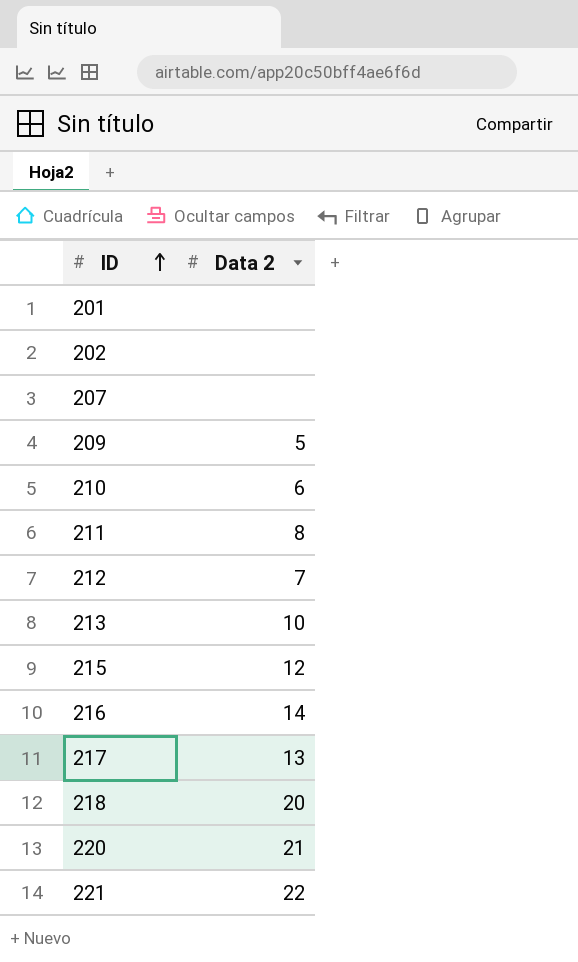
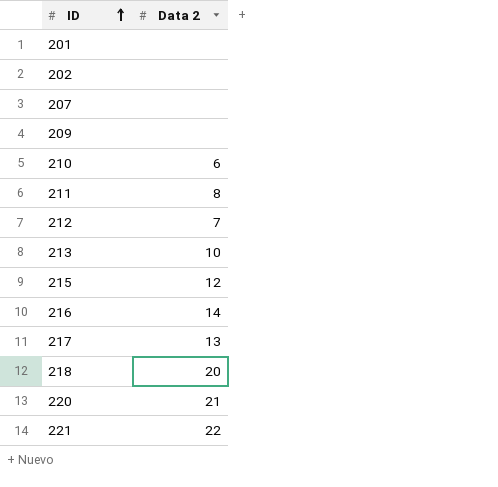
209 | Data 2: 5 -> none

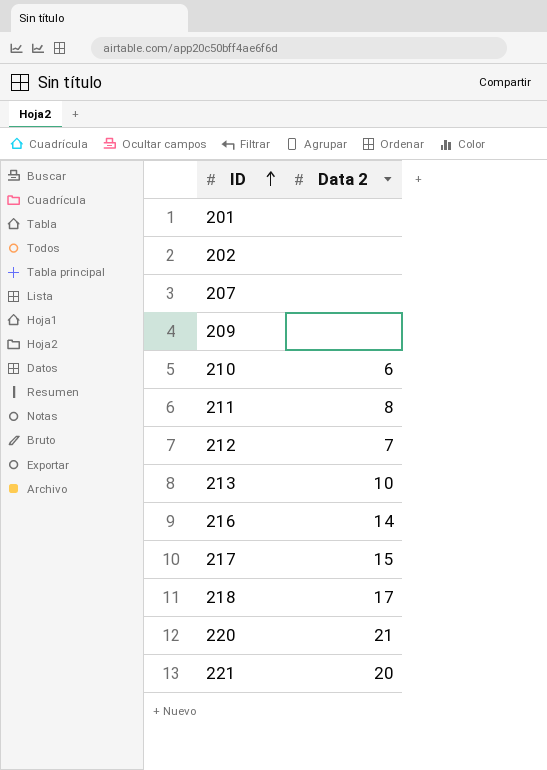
row 215: 12 -> none
217 | Data 2: 13 -> 15
218 | Data 2: 20 -> 17
221 | Data 2: 22 -> 20

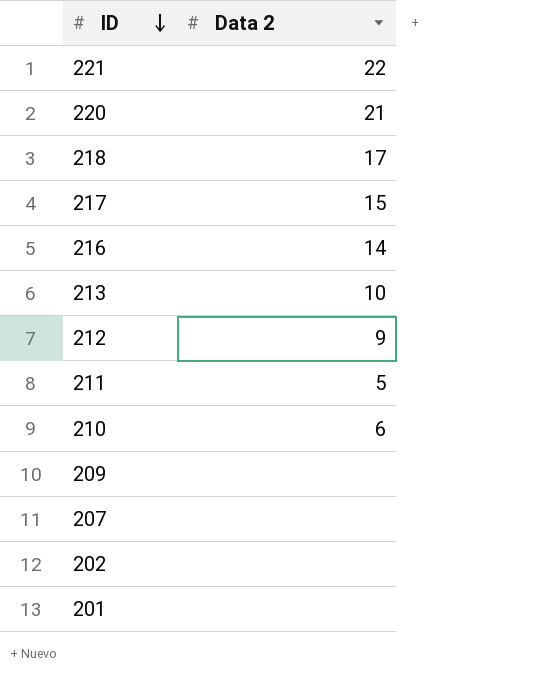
row order: ID ascending -> ID descending
221 | Data 2: 20 -> 22
212 | Data 2: 7 -> 9
211 | Data 2: 8 -> 5

